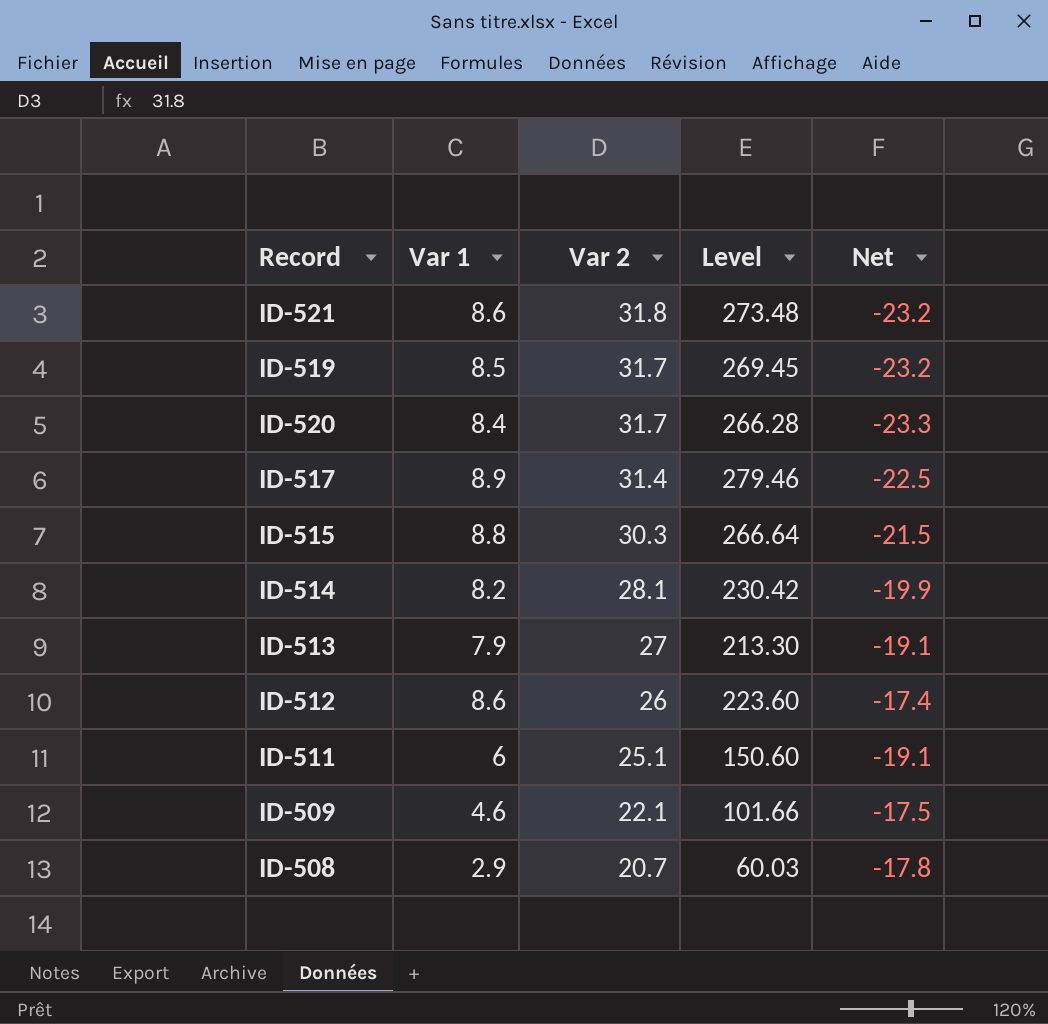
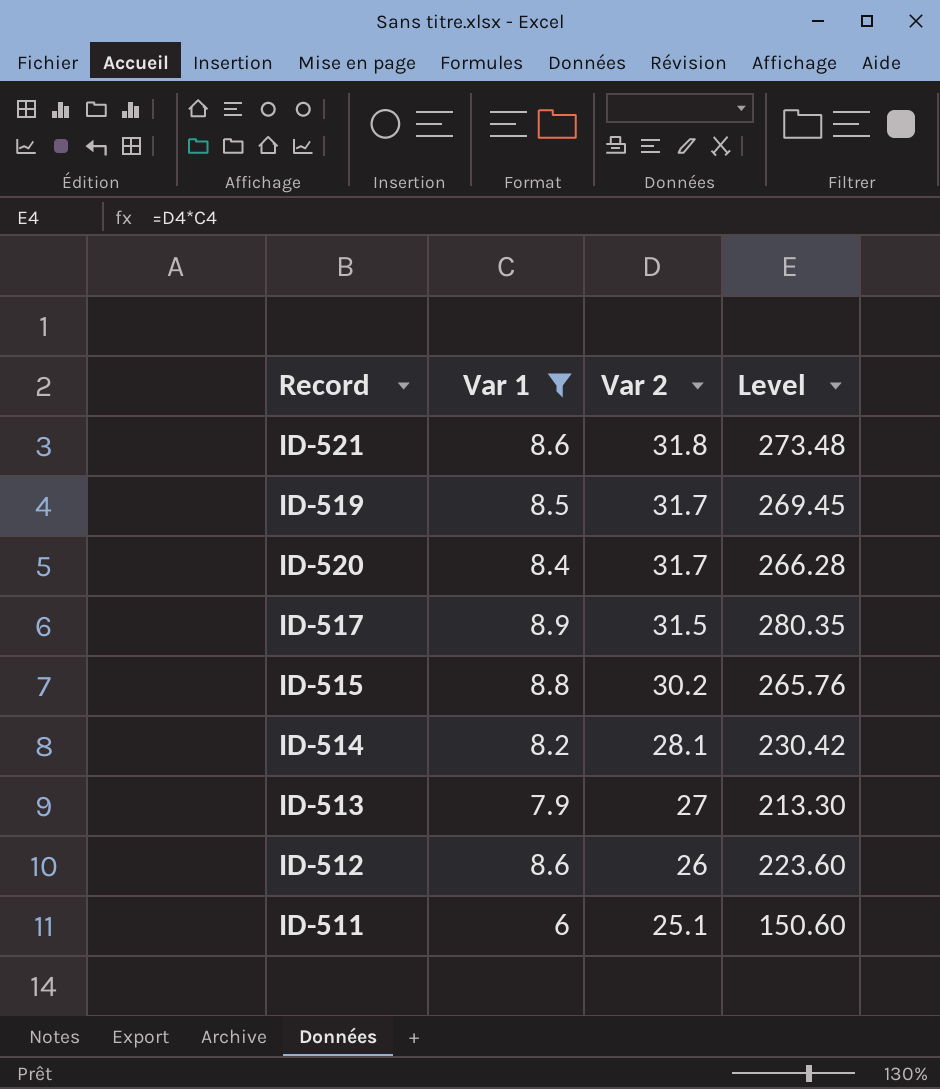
filter: none -> Var 1 >= 6
column Net | formula: [Var 1] - [Var 2] -> none
ID-517 | Var 2: 31.4 -> 31.5
ID-517 | Level: 279.46 -> 280.35
ID-515 | Var 2: 30.3 -> 30.2
ID-515 | Level: 266.64 -> 265.76

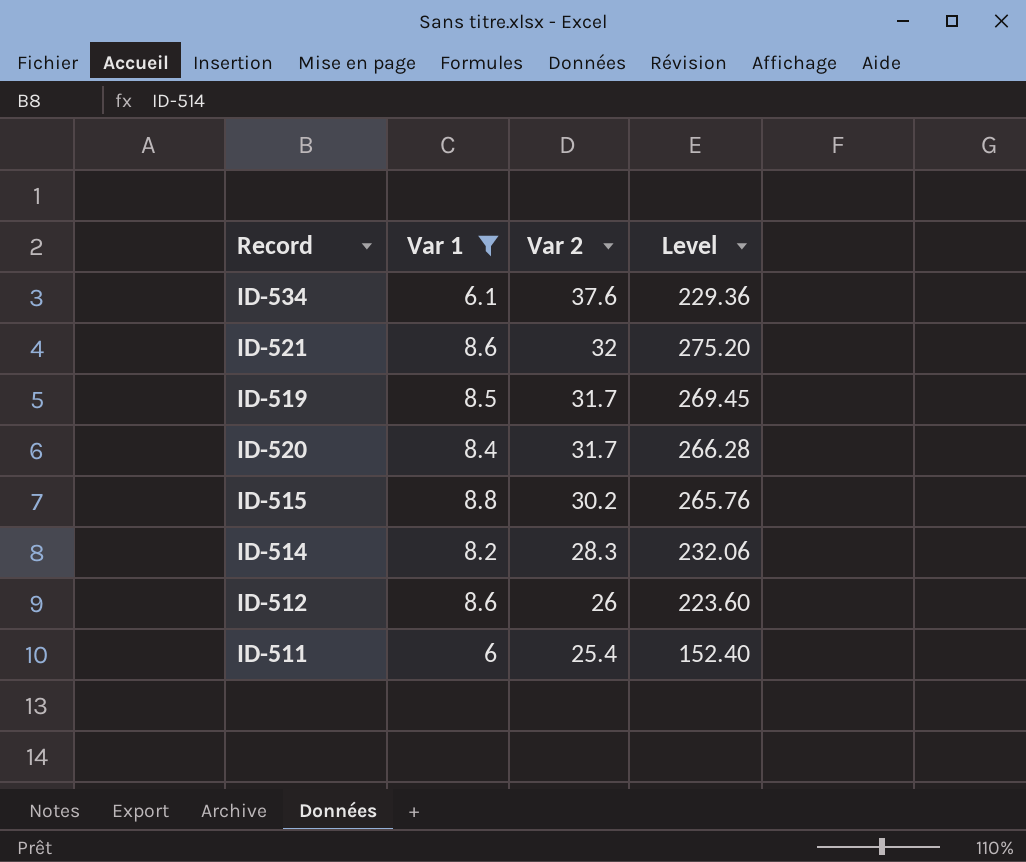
row ID-517: 8.9 | 31.5 | 280.35 -> none
row ID-513: 7.9 | 27 | 213.30 -> none
row ID-534: none -> 6.1 | 37.6 | 229.36
ID-521 | Var 2: 31.8 -> 32
ID-521 | Level: 273.48 -> 275.20
ID-514 | Var 2: 28.1 -> 28.3
ID-514 | Level: 230.42 -> 232.06
ID-511 | Var 2: 25.1 -> 25.4
ID-511 | Level: 150.60 -> 152.40

